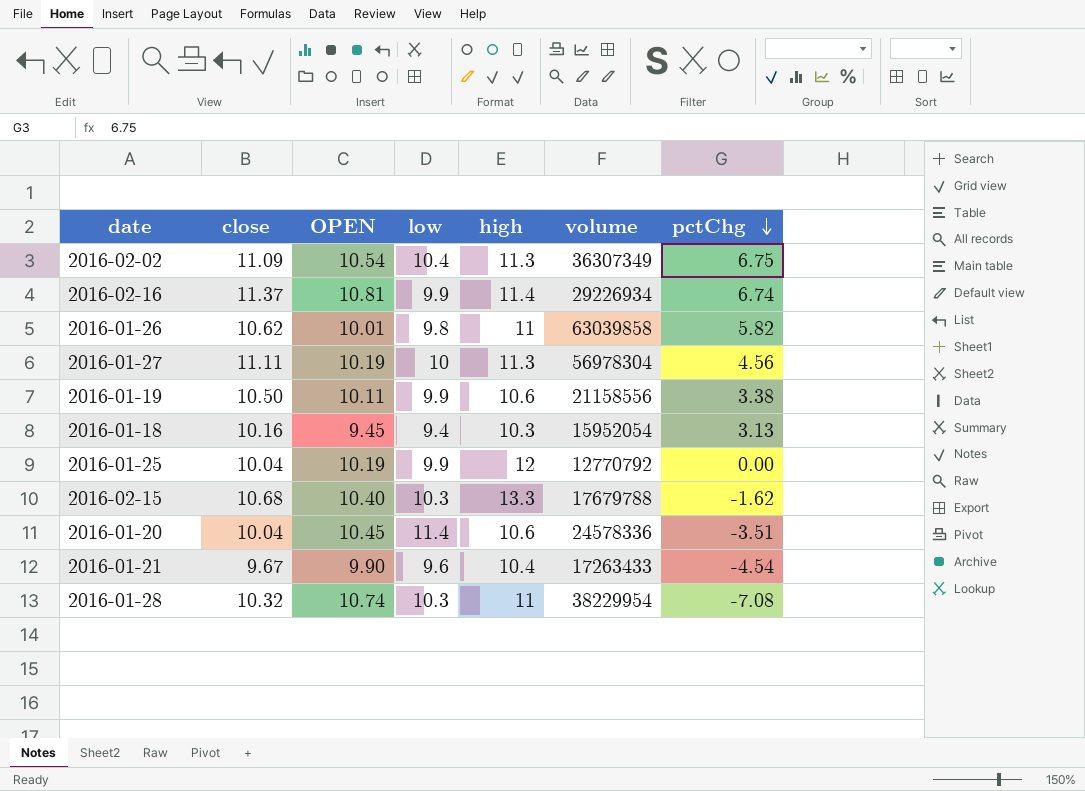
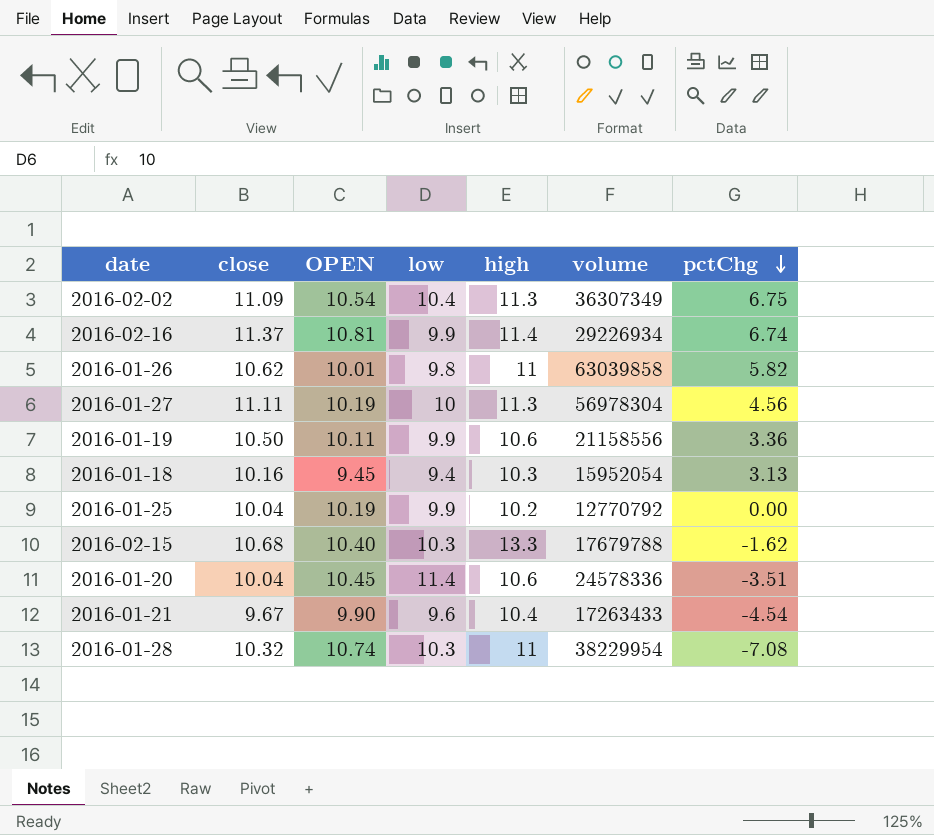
2016-01-19 | pctChg: 3.38 -> 3.36
2016-01-25 | high: 12 -> 10.2

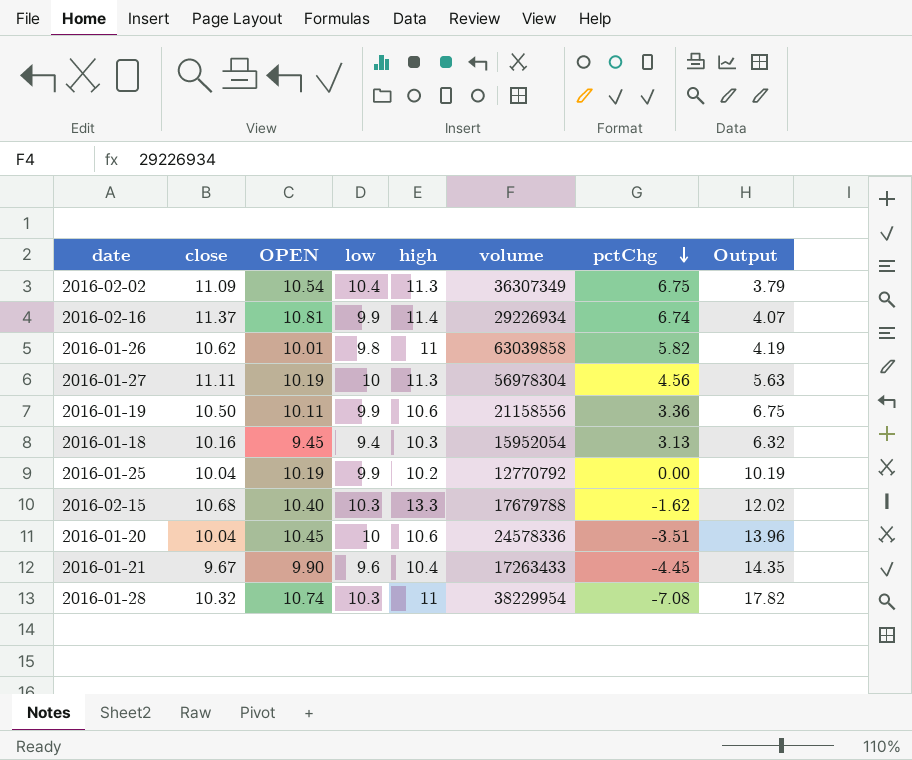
column Output | formula: none -> [OPEN] - [pctChg]
2016-01-20 | low: 11.4 -> 10
2016-01-21 | pctChg: -4.54 -> -4.45

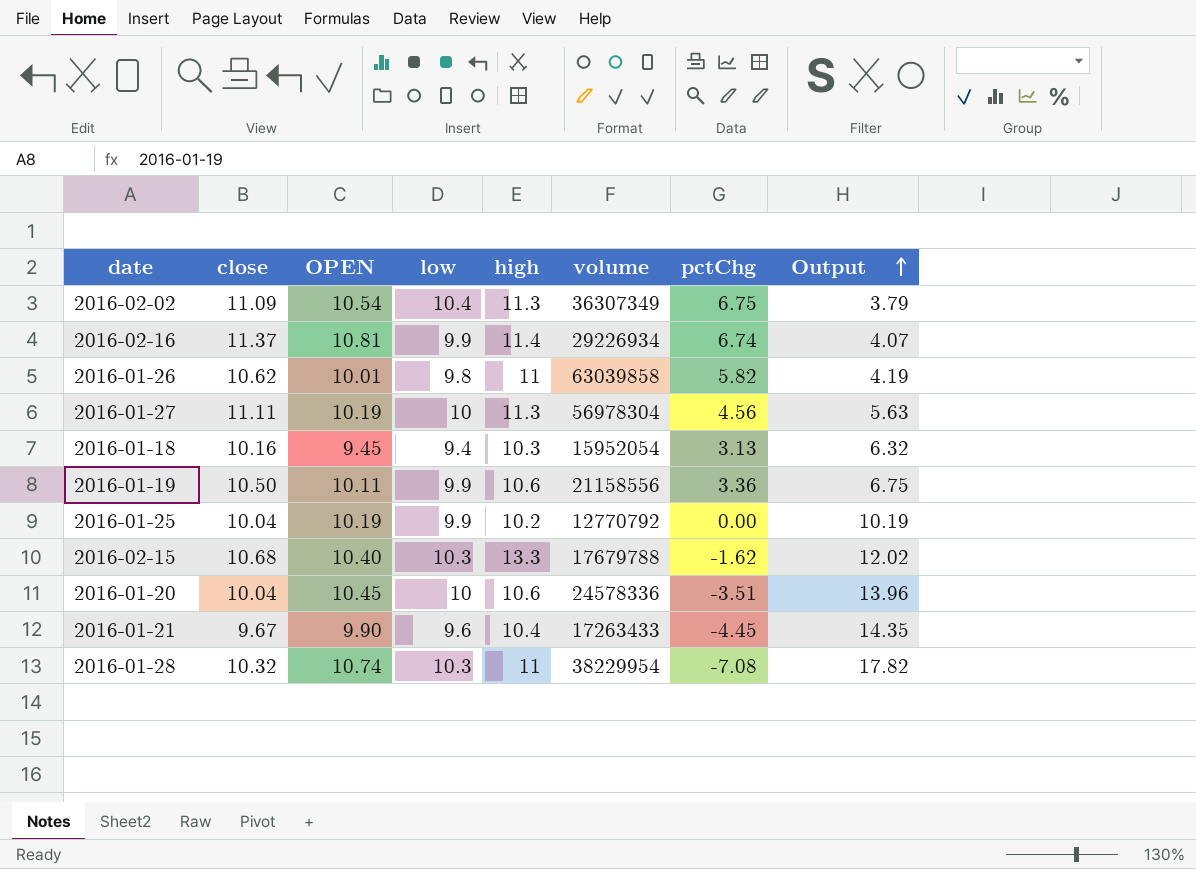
row order: pctChg descending -> Output ascending

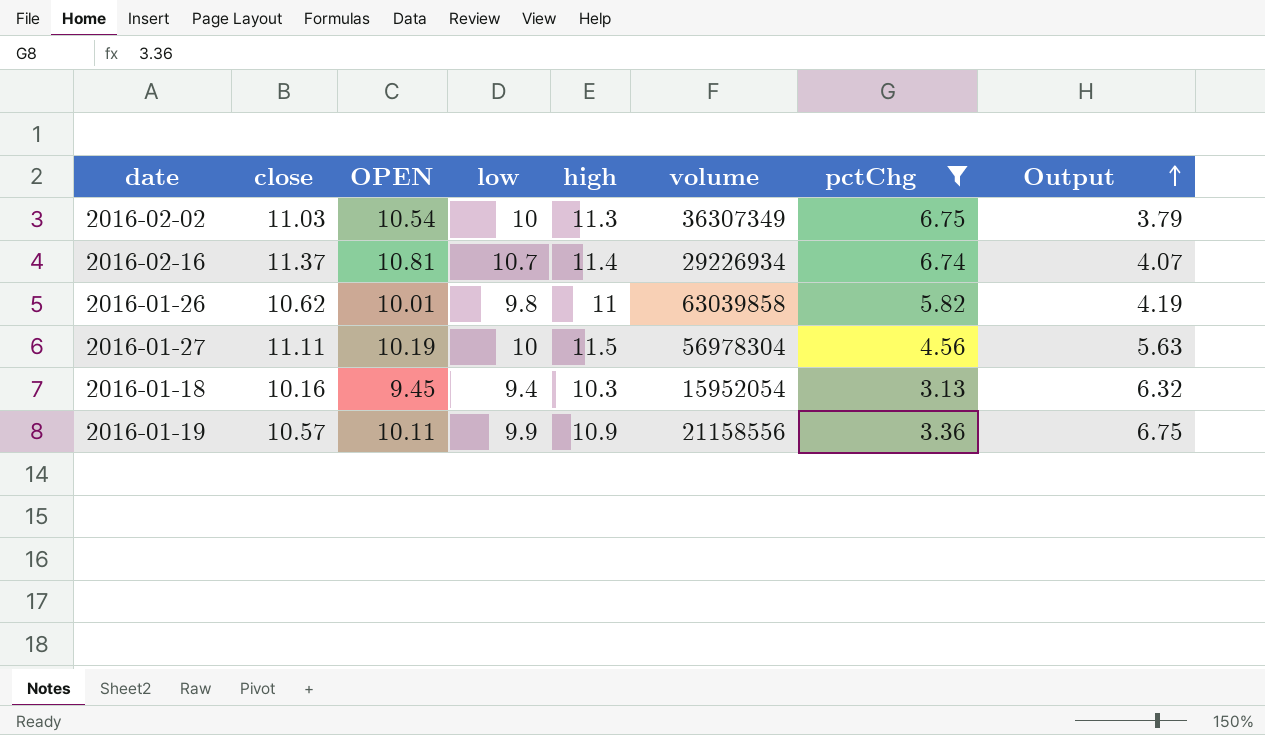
filter: none -> pctChg >= 3.13
2016-02-02 | close: 11.09 -> 11.03
2016-02-02 | low: 10.4 -> 10
2016-02-16 | low: 9.9 -> 10.7
2016-01-27 | high: 11.3 -> 11.5
2016-01-19 | close: 10.50 -> 10.57
2016-01-19 | high: 10.6 -> 10.9

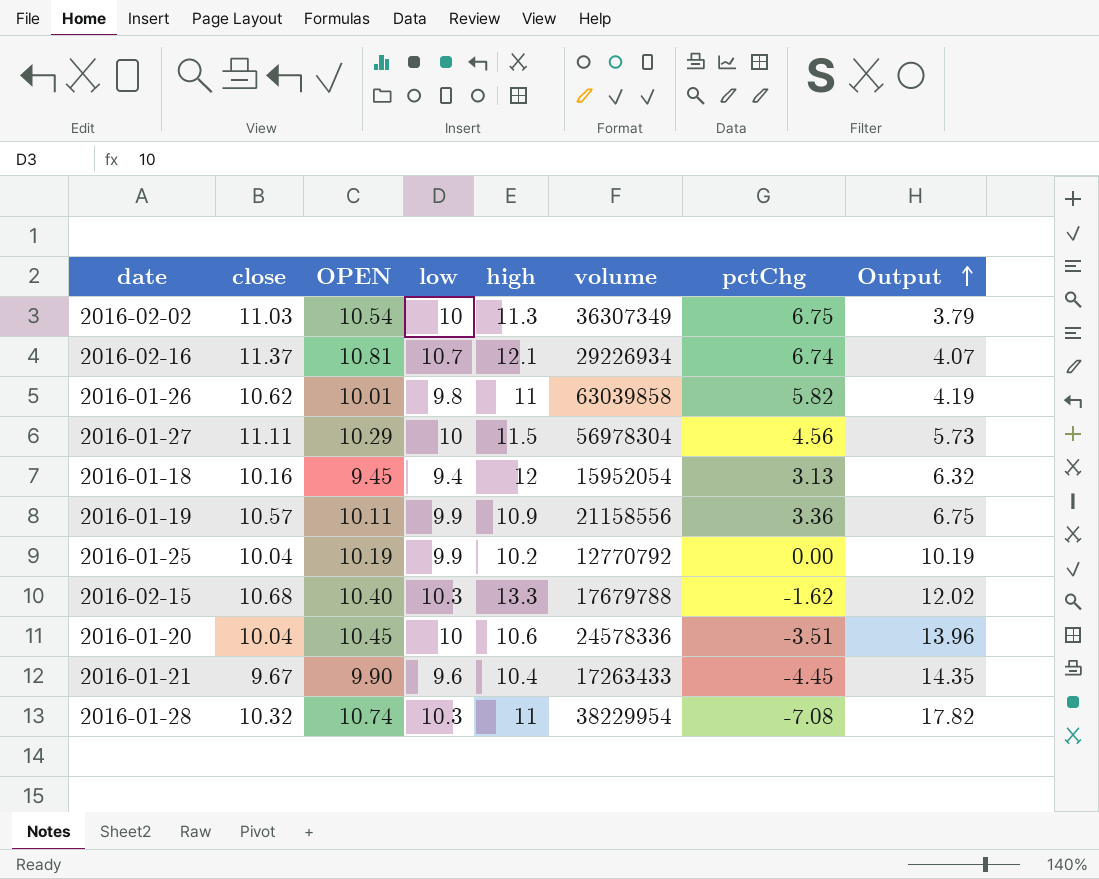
filter: pctChg >= 3.13 -> none
2016-02-16 | high: 11.4 -> 12.1
2016-01-27 | OPEN: 10.19 -> 10.29
2016-01-27 | Output: 5.63 -> 5.73
2016-01-18 | high: 10.3 -> 12

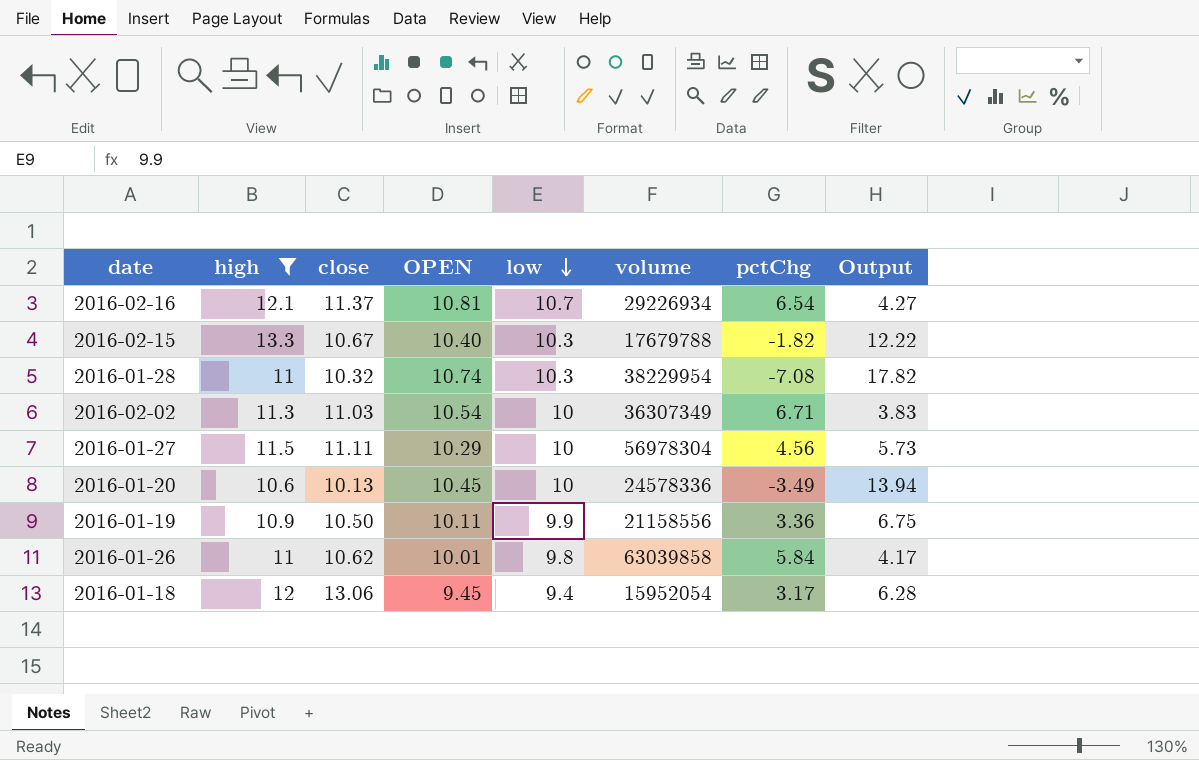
filter: none -> high >= 10.6
row order: Output ascending -> low descending
column high | position: 5 -> 2
2016-02-16 | pctChg: 6.74 -> 6.54
2016-02-16 | Output: 4.07 -> 4.27
2016-02-15 | close: 10.68 -> 10.67
2016-02-15 | pctChg: -1.62 -> -1.82
2016-02-15 | Output: 12.02 -> 12.22
2016-02-02 | pctChg: 6.75 -> 6.71
2016-02-02 | Output: 3.79 -> 3.83
2016-01-20 | close: 10.04 -> 10.13
2016-01-20 | pctChg: -3.51 -> -3.49
2016-01-20 | Output: 13.96 -> 13.94
2016-01-19 | close: 10.57 -> 10.50
2016-01-26 | pctChg: 5.82 -> 5.84
2016-01-26 | Output: 4.19 -> 4.17
2016-01-18 | close: 10.16 -> 13.06
2016-01-18 | pctChg: 3.13 -> 3.17
2016-01-18 | Output: 6.32 -> 6.28

